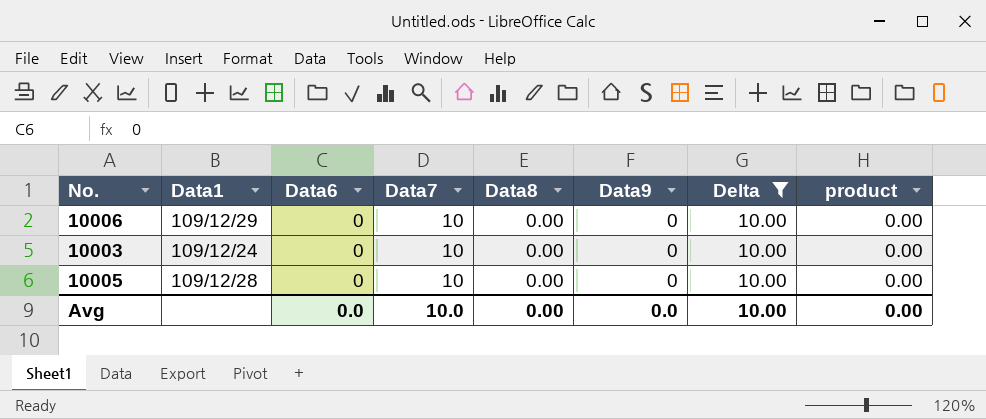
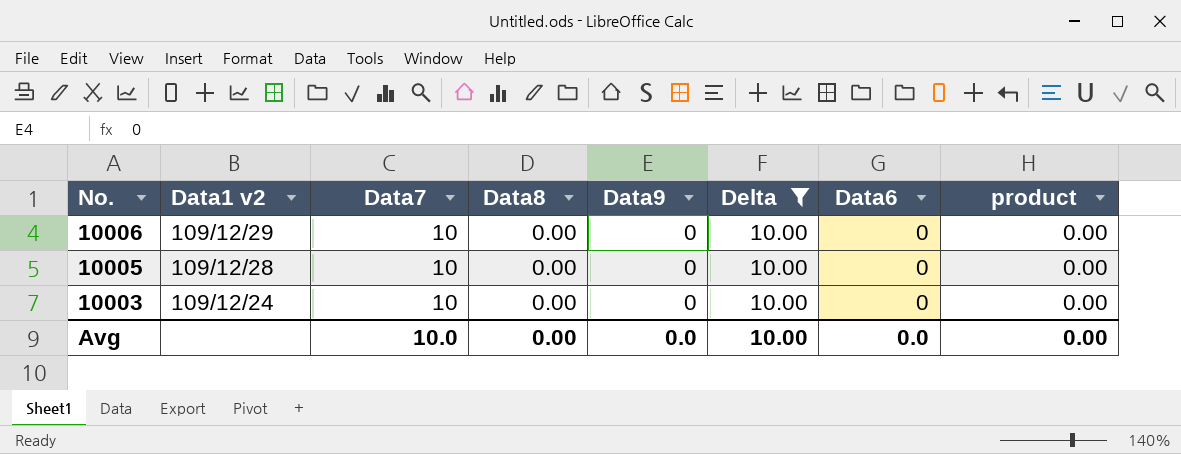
row order: none -> No. descending
column name: Data1 -> Data1 v2
column Data6 | position: 3 -> 7

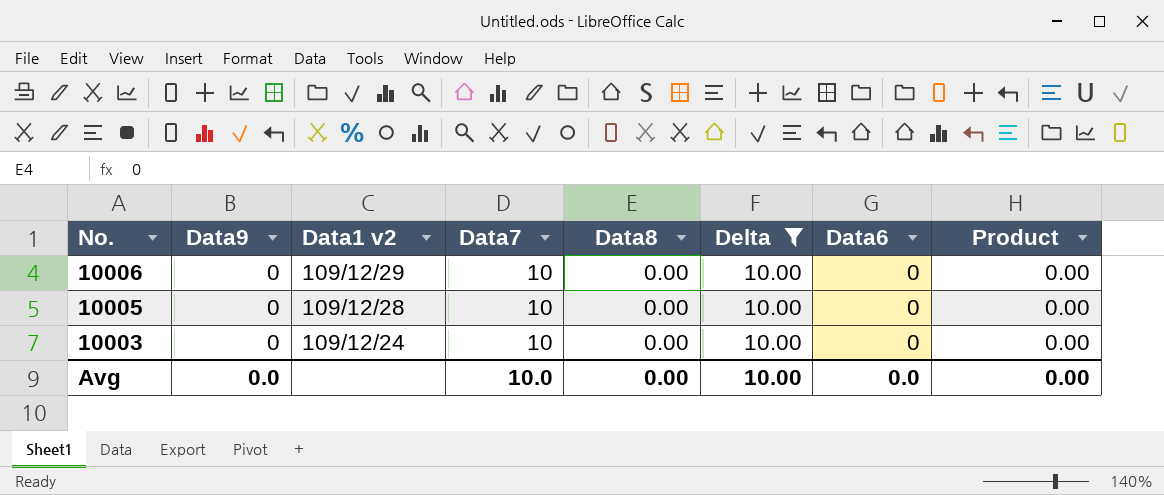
column Data9 | position: 5 -> 2
column name: product -> Product

